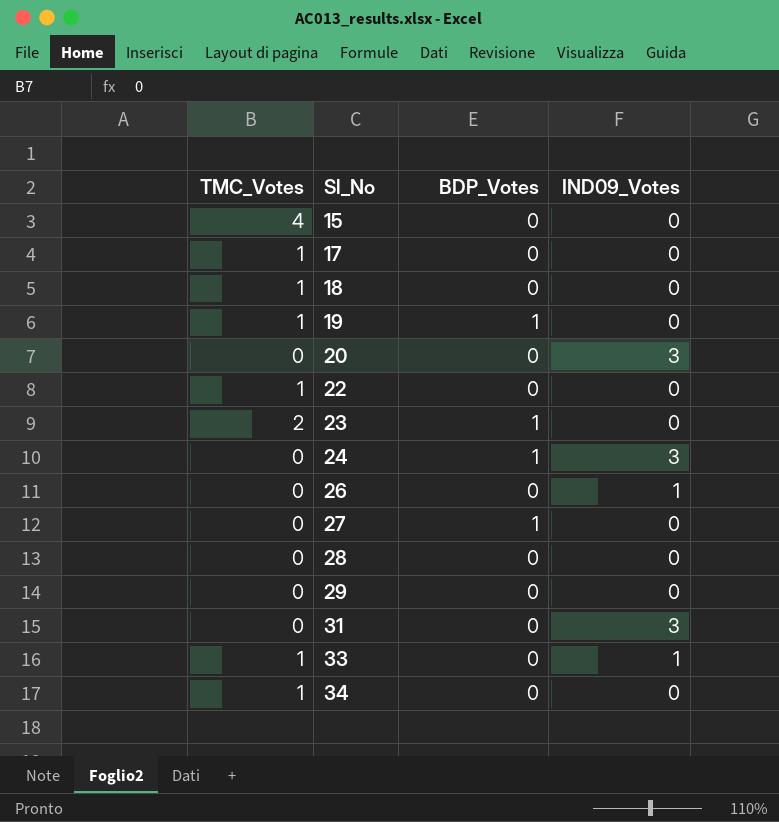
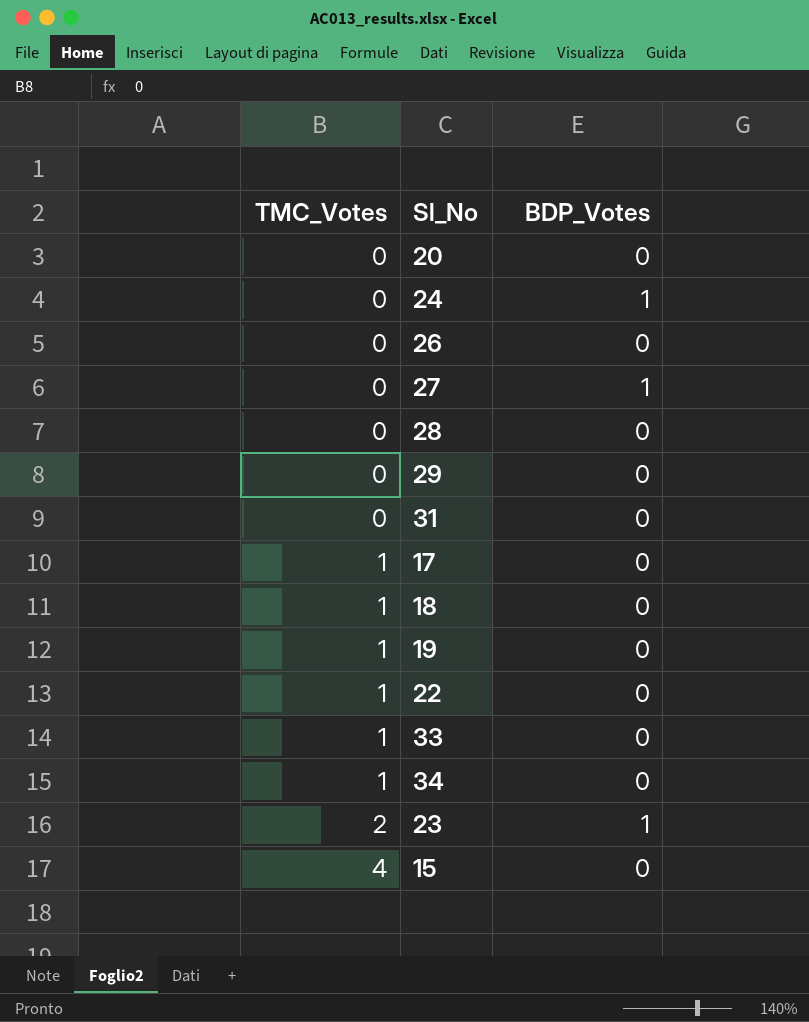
row order: Sl_No ascending -> TMC_Votes ascending
column IND09_Votes | position: 4 -> none
19 | BDP_Votes: 1 -> 0

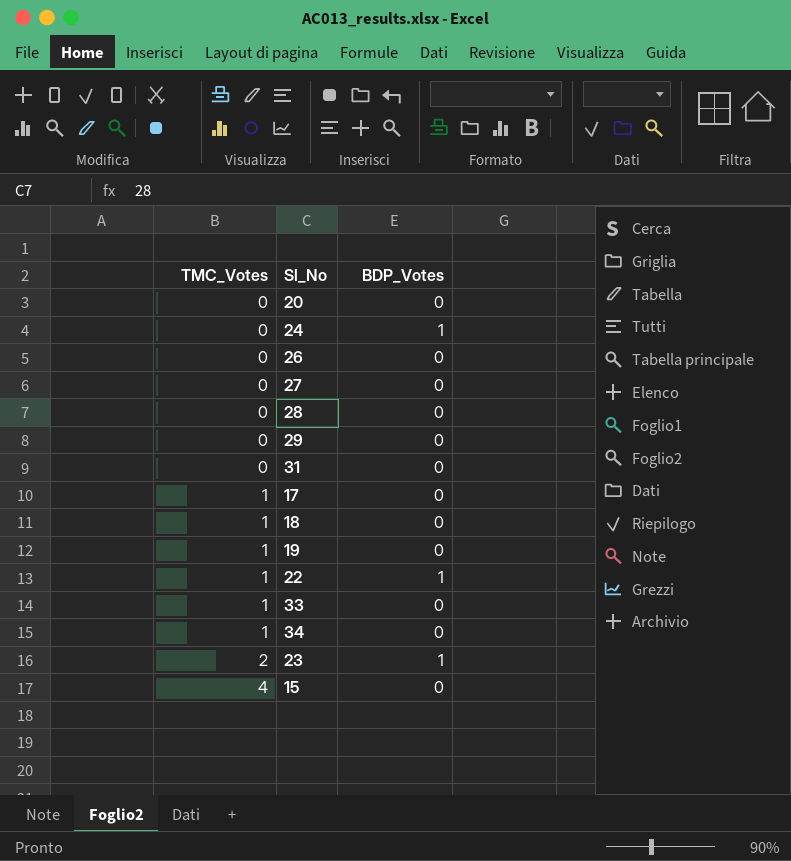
27 | BDP_Votes: 1 -> 0
22 | BDP_Votes: 0 -> 1

